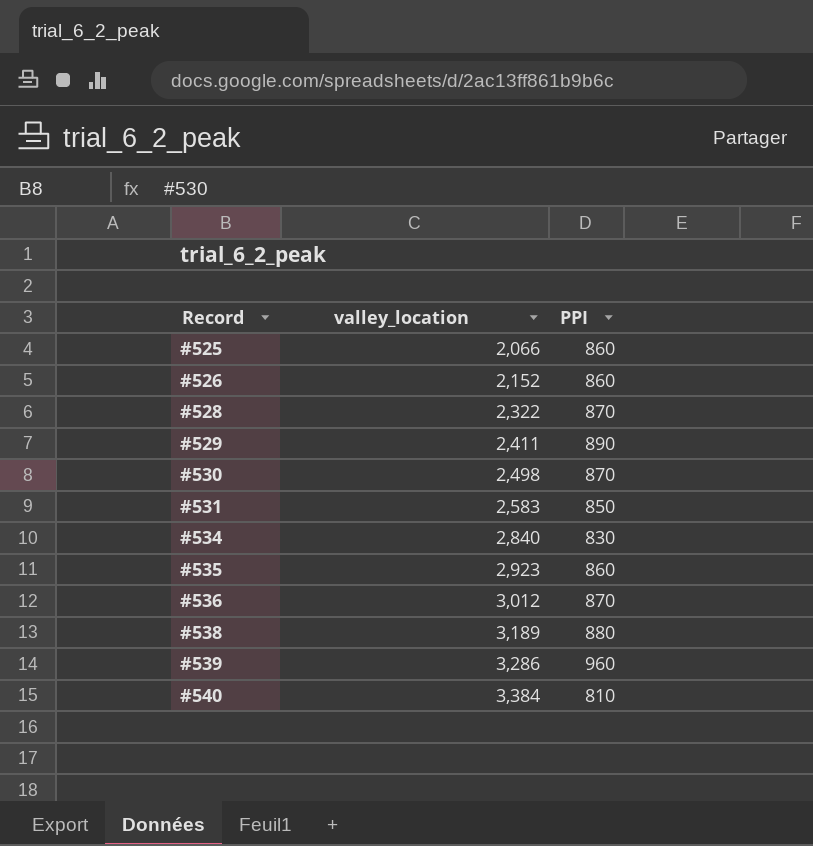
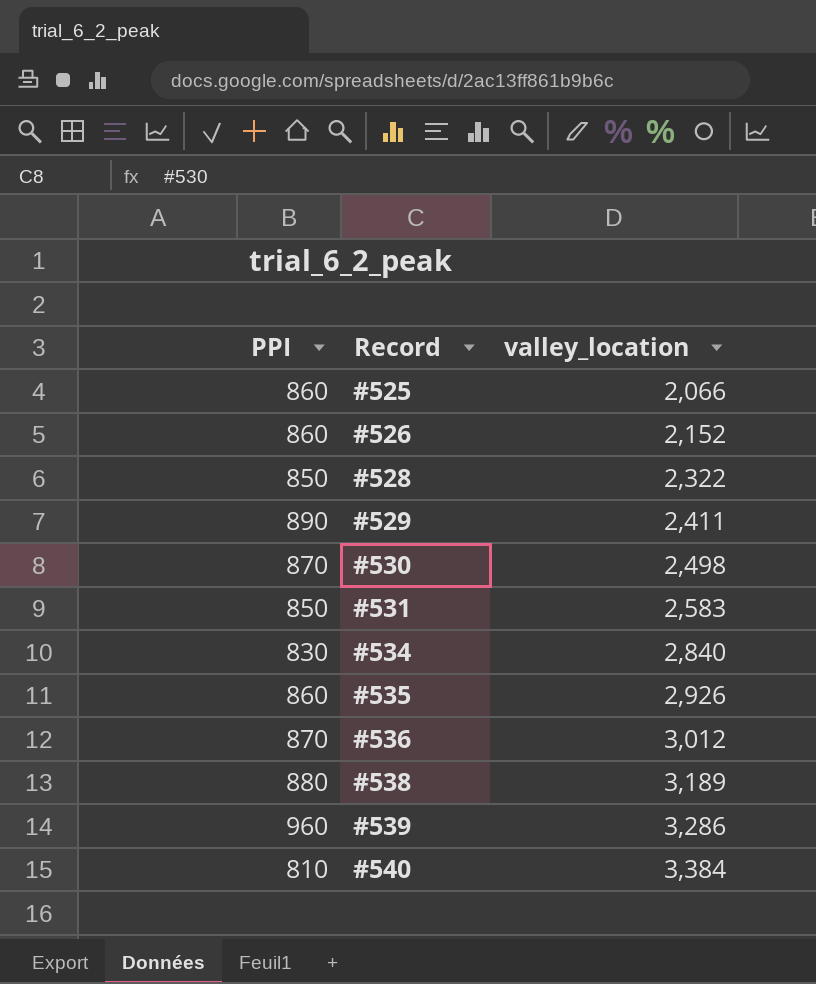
column PPI | position: 3 -> 1
#528 | PPI: 870 -> 850
#535 | valley_location: 2,923 -> 2,926

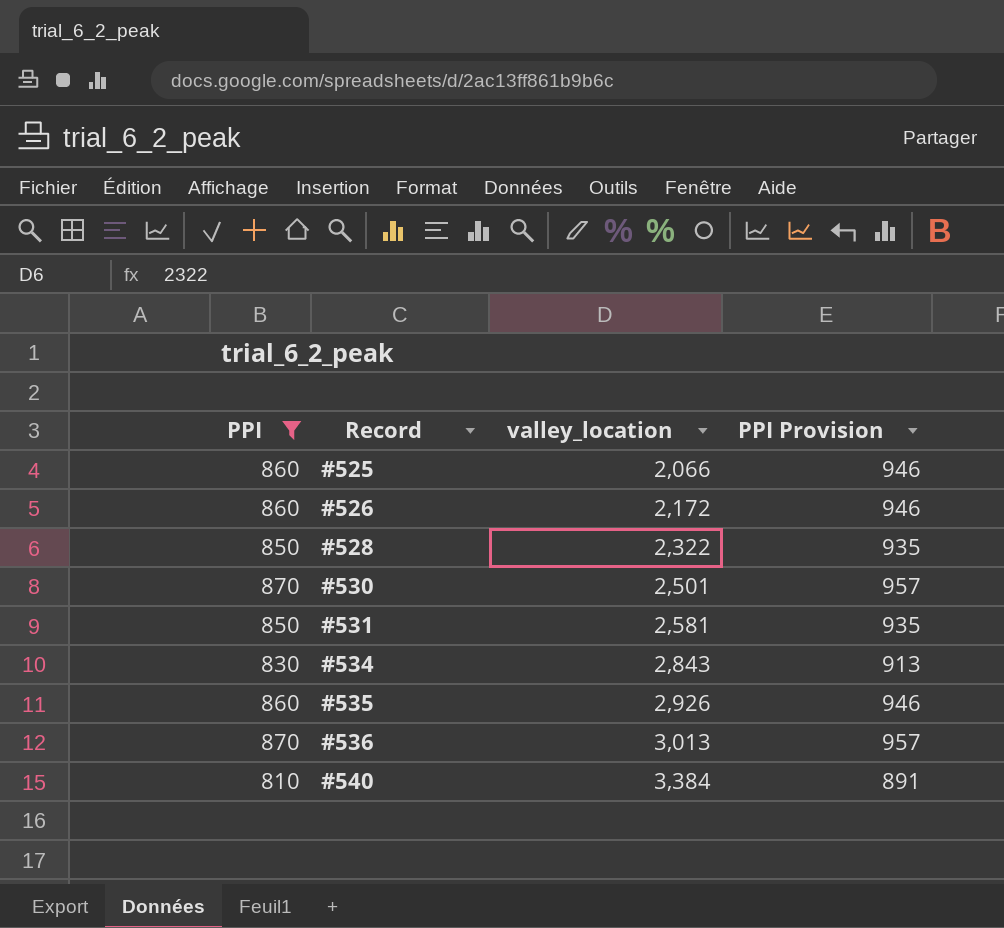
filter: none -> PPI <= 870
column PPI Provision | formula: none -> [PPI] * 1.1
#526 | valley_location: 2,152 -> 2,172
#530 | valley_location: 2,498 -> 2,501
#531 | valley_location: 2,583 -> 2,581
#534 | valley_location: 2,840 -> 2,843
#536 | valley_location: 3,012 -> 3,013

